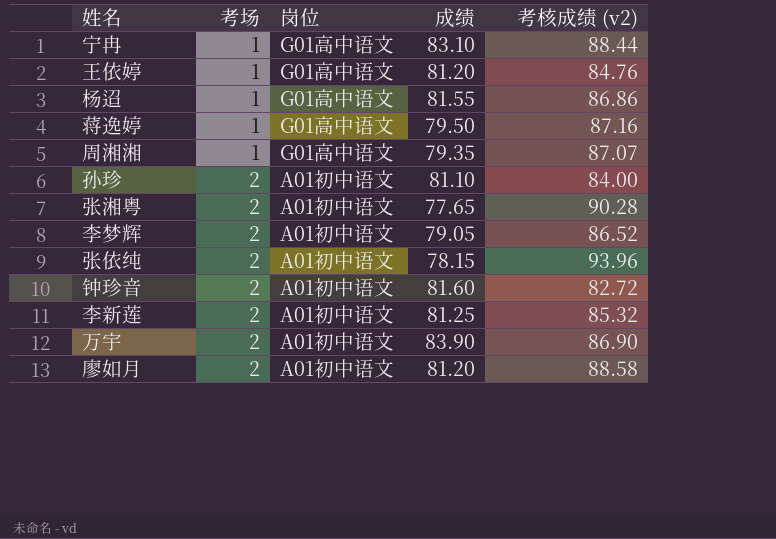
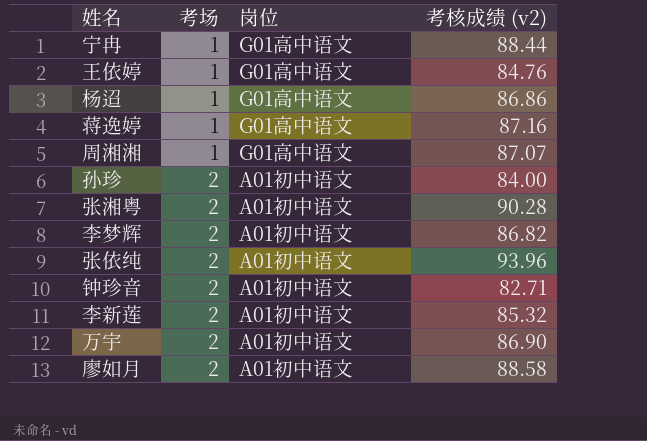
column 成绩 | position: 4 -> none
李梦辉 | 考核成绩 (v2): 86.52 -> 86.82
钟珍音 | 考核成绩 (v2): 82.72 -> 82.71

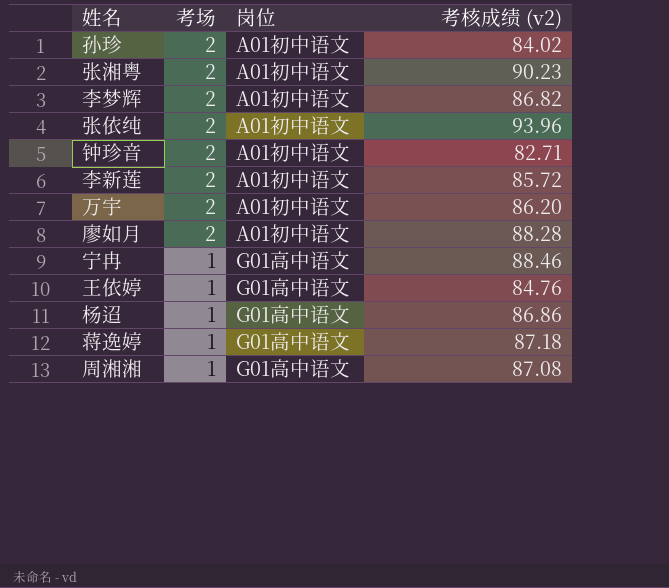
row order: 考场 ascending -> 考场 descending
孙珍 | 考核成绩 (v2): 84.00 -> 84.02
张湘粤 | 考核成绩 (v2): 90.28 -> 90.23
李新莲 | 考核成绩 (v2): 85.32 -> 85.72
万宇 | 考核成绩 (v2): 86.90 -> 86.20
廖如月 | 考核成绩 (v2): 88.58 -> 88.28
宁冉 | 考核成绩 (v2): 88.44 -> 88.46
蒋逸婷 | 考核成绩 (v2): 87.16 -> 87.18
周湘湘 | 考核成绩 (v2): 87.07 -> 87.08

